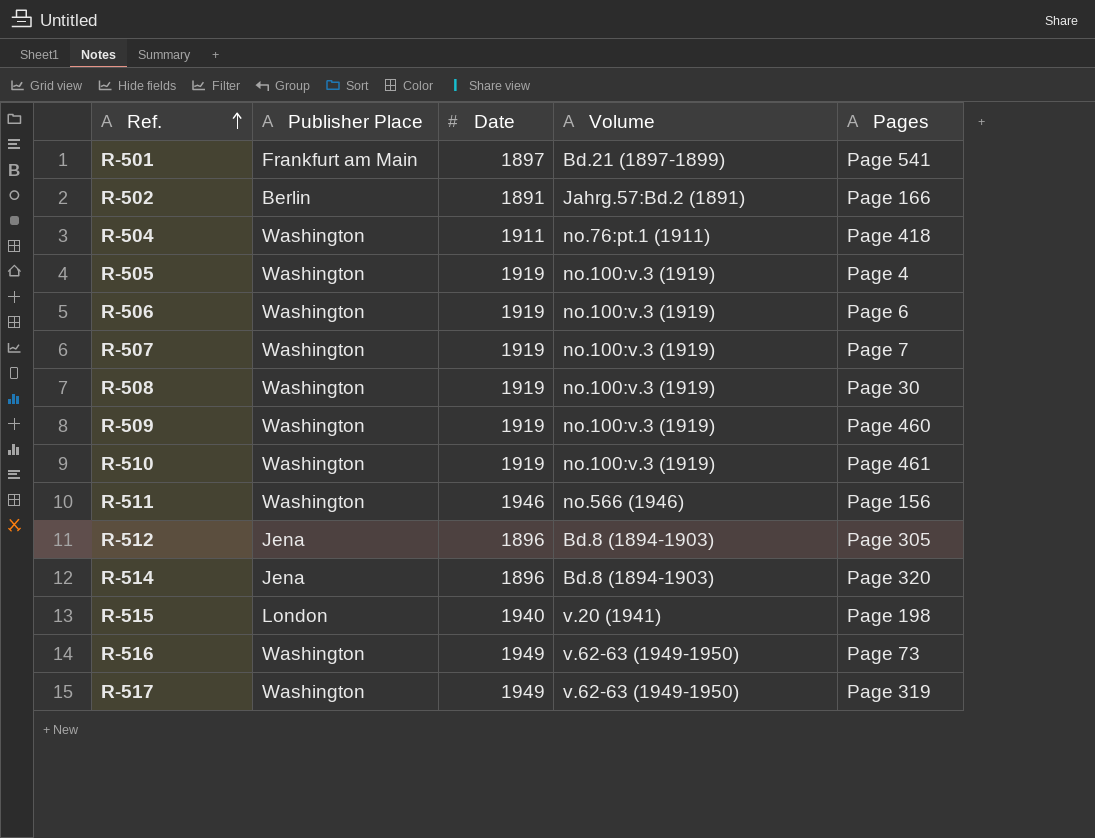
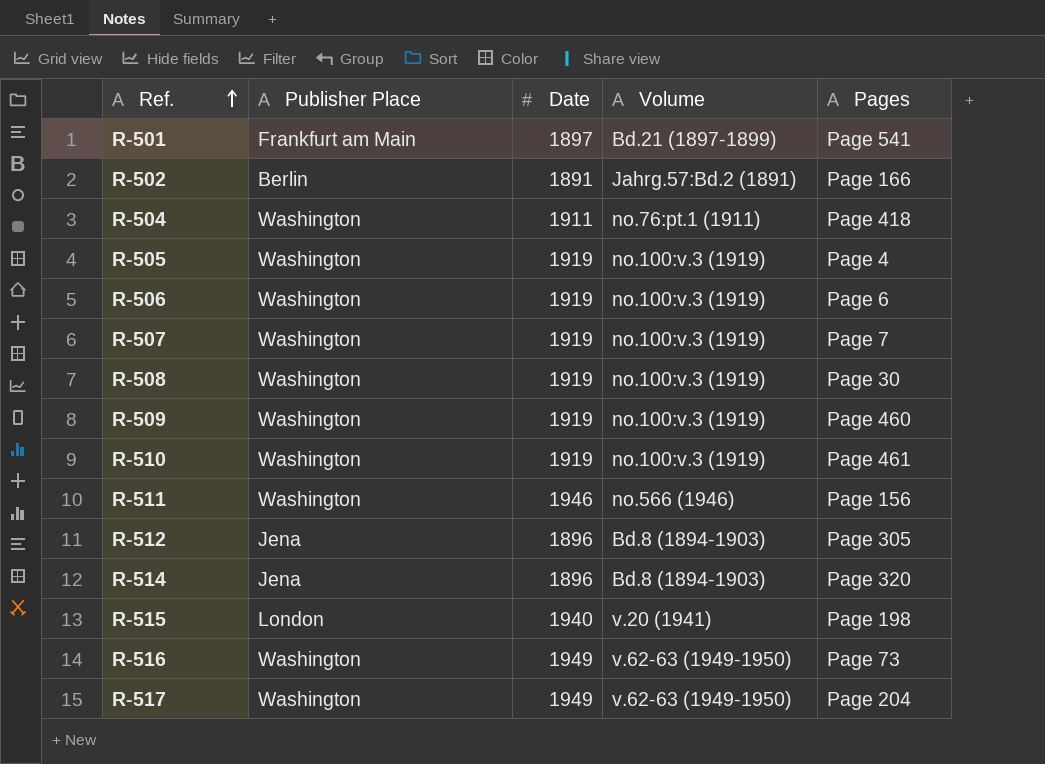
R-517 | Pages: Page 319 -> Page 204

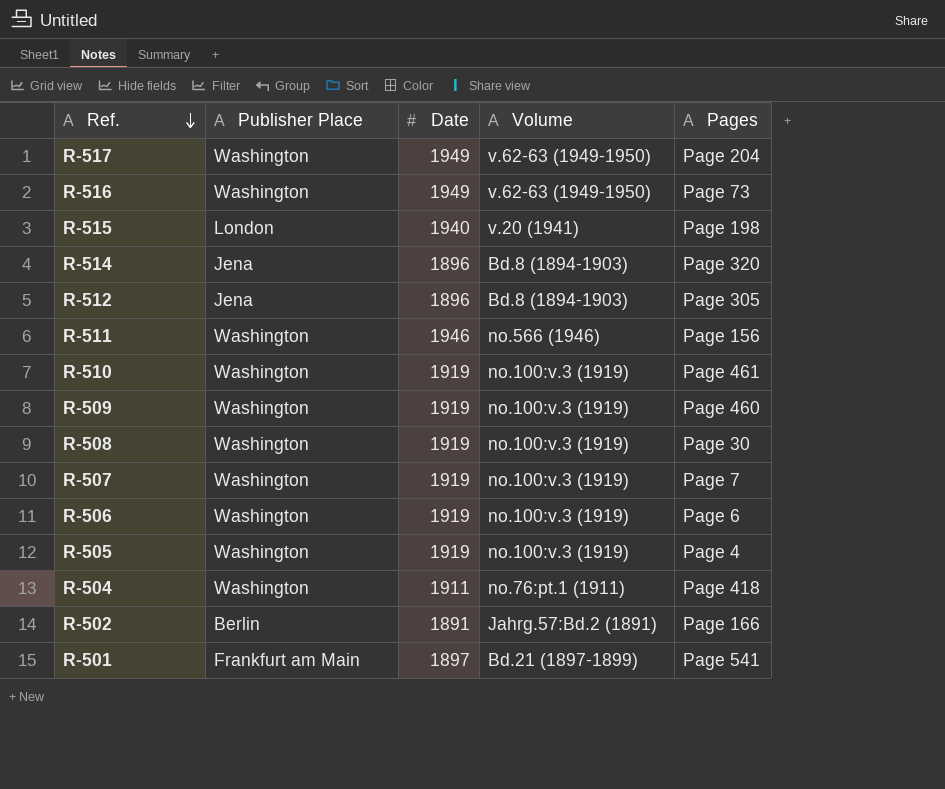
row order: Ref. ascending -> Ref. descending

